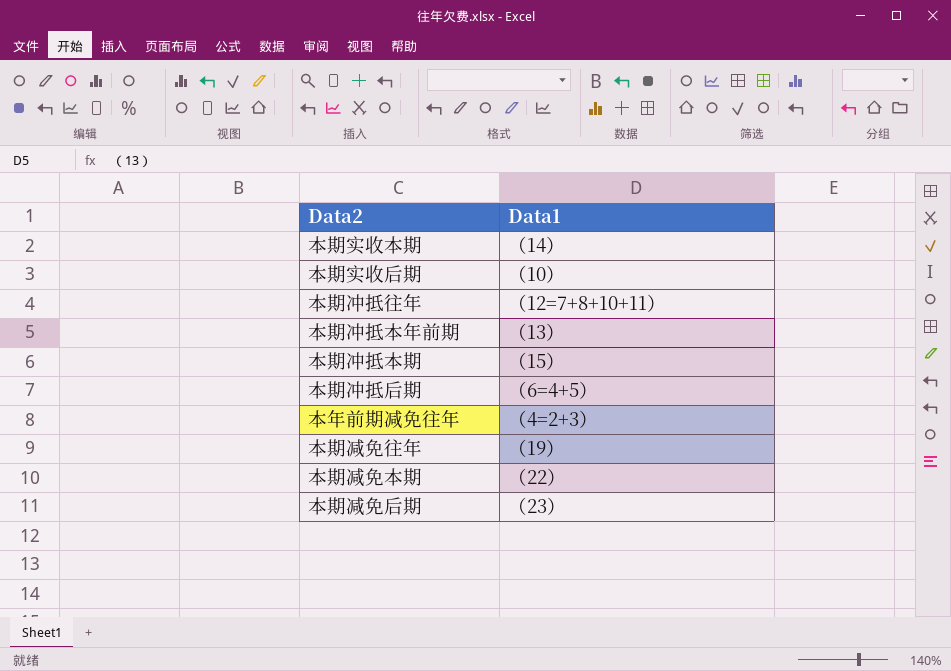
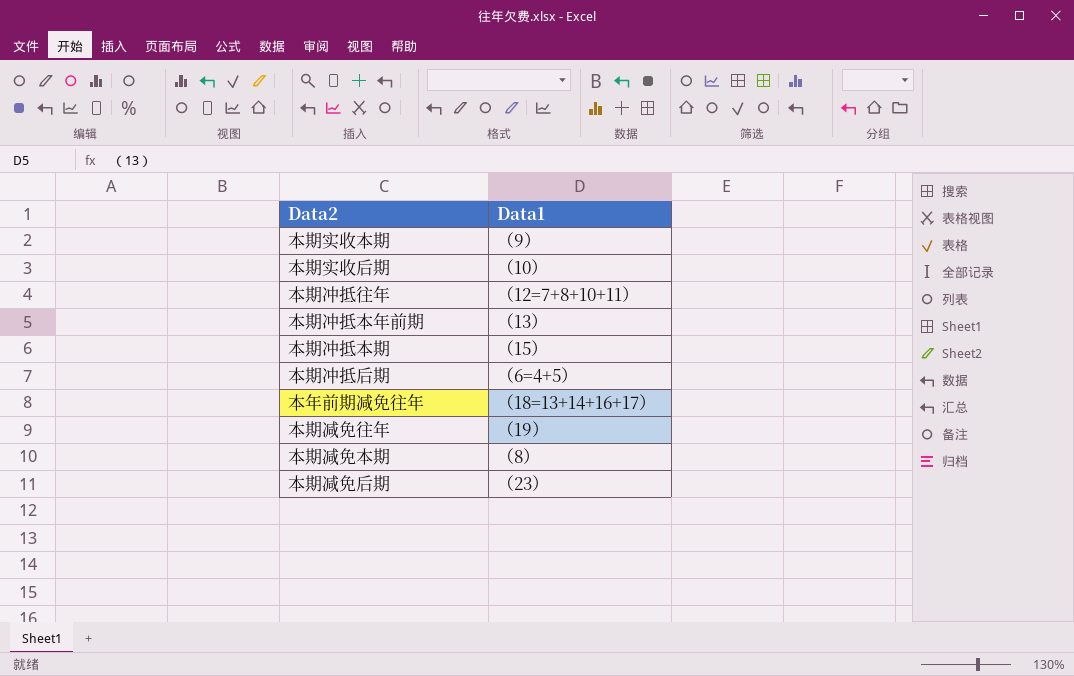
本期实收本期 | Data1: （14） -> （9）
本年前期减免往年 | Data1: （4=2+3） -> （18=13+14+16+17）
本期减免本期 | Data1: （22） -> （8）

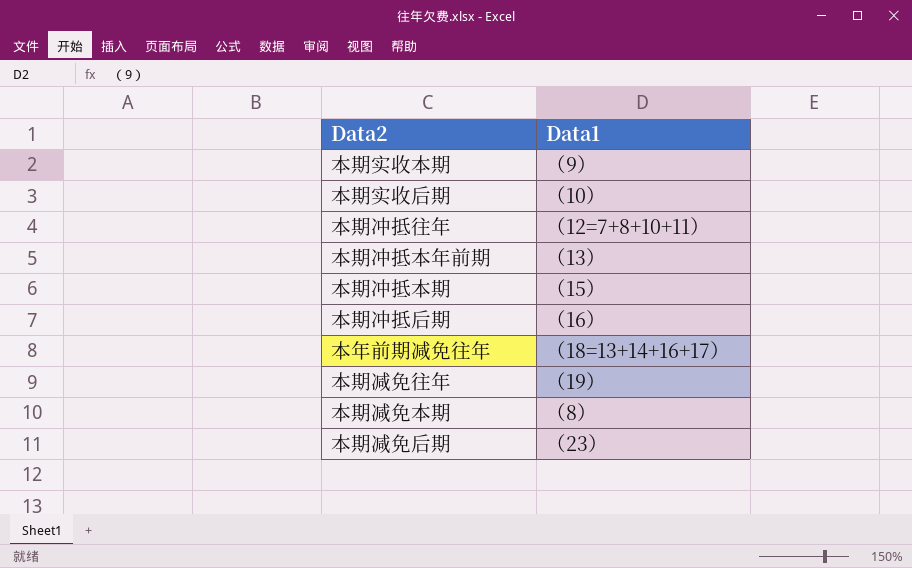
本期冲抵后期 | Data1: （6=4+5） -> （16）

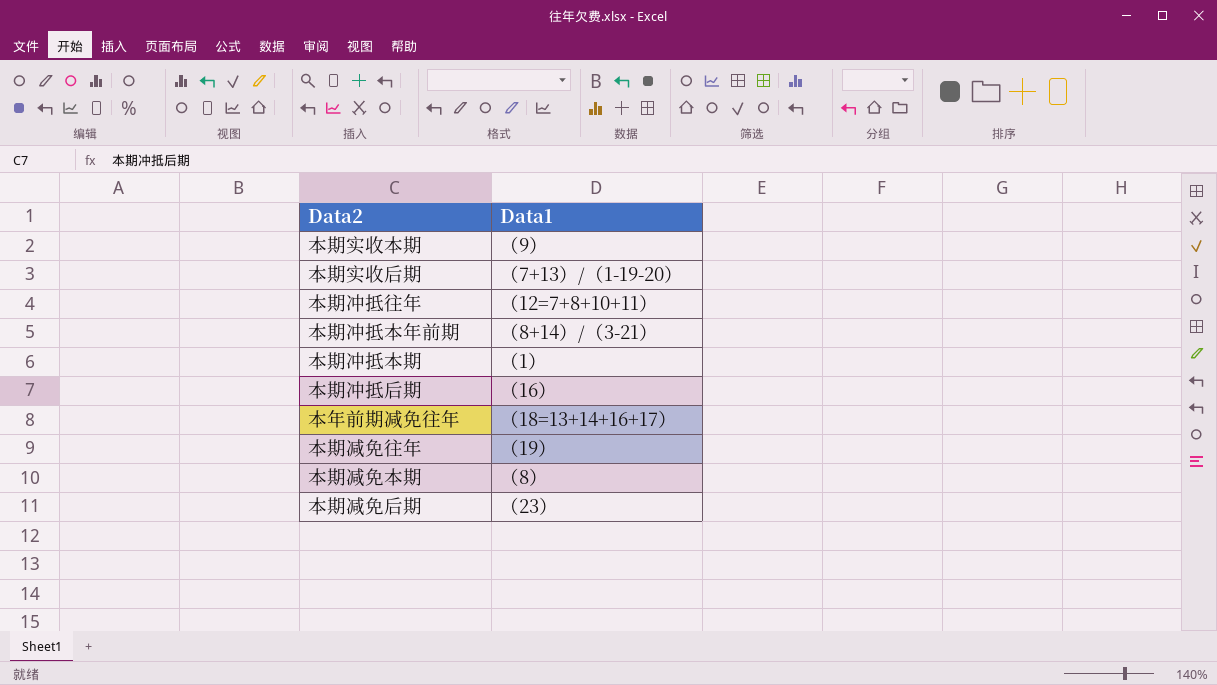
本期实收后期 | Data1: （10） -> （7+13）/（1-19-20）
本期冲抵本年前期 | Data1: （13） -> （8+14）/（3-21）
本期冲抵本期 | Data1: （15） -> （1）

